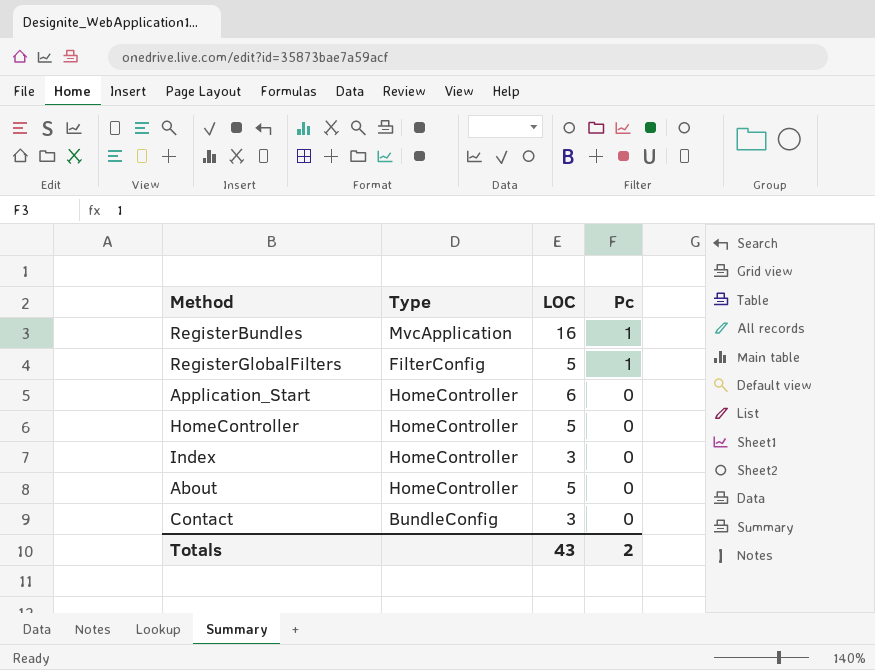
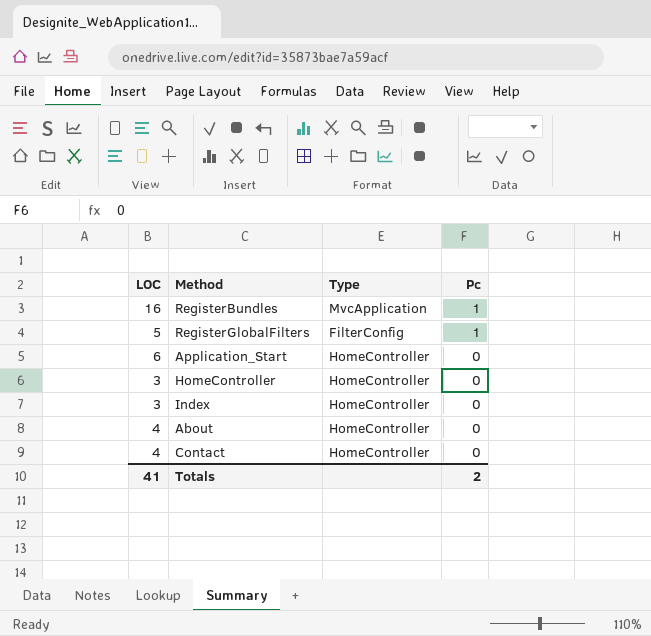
column LOC | position: 3 -> 1
HomeController | LOC: 5 -> 3
About | LOC: 5 -> 4
Contact | LOC: 3 -> 4
Contact | Type: BundleConfig -> HomeController
Totals | LOC: 43 -> 41

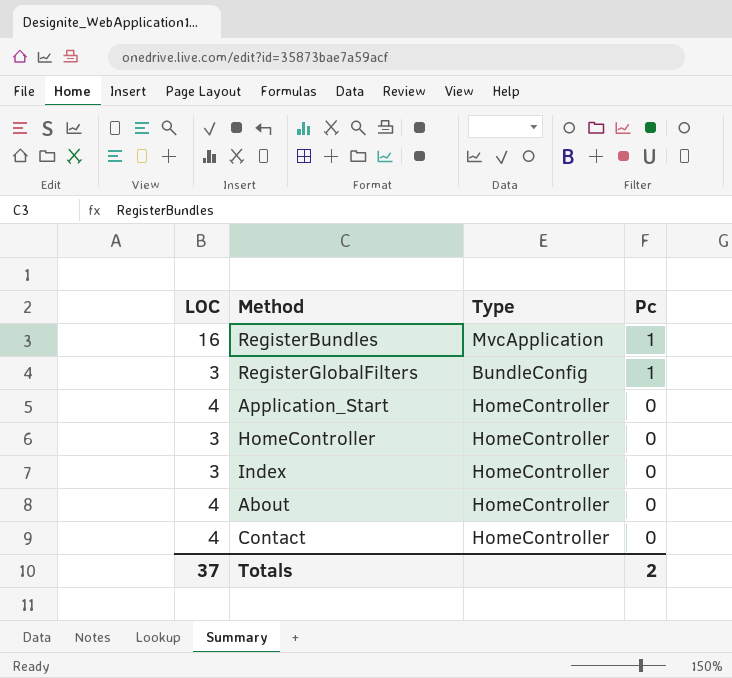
RegisterGlobalFilters | LOC: 5 -> 3
RegisterGlobalFilters | Type: FilterConfig -> BundleConfig
Application_Start | LOC: 6 -> 4
Totals | LOC: 41 -> 37

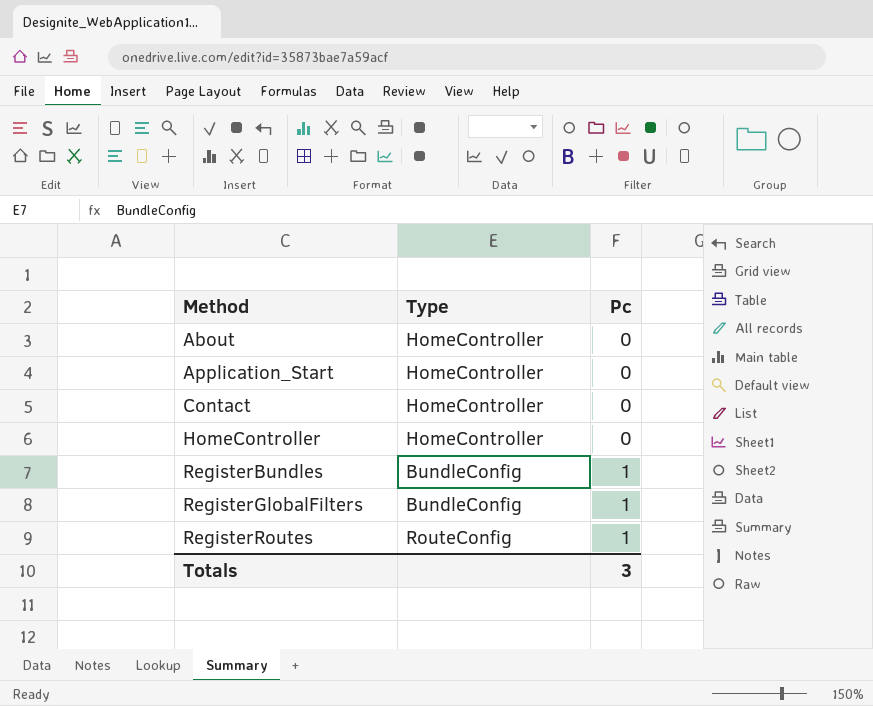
row order: Pc descending -> Method ascending
column LOC | position: 1 -> none
row Index: 3 | HomeController | 0 -> none
RegisterBundles | Type: MvcApplication -> BundleConfig
row RegisterRoutes: none -> RouteConfig | 1
Totals | Pc: 2 -> 3

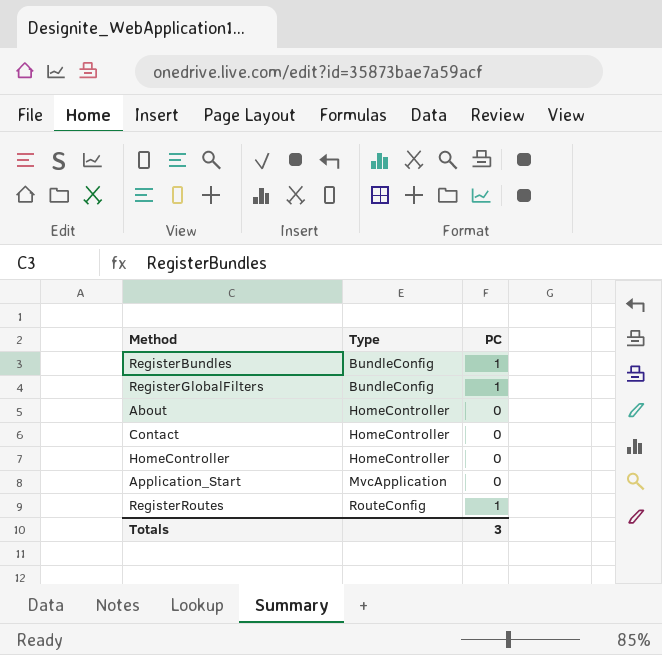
row order: Method ascending -> Type ascending
column name: Pc -> PC
Application_Start | Type: HomeController -> MvcApplication

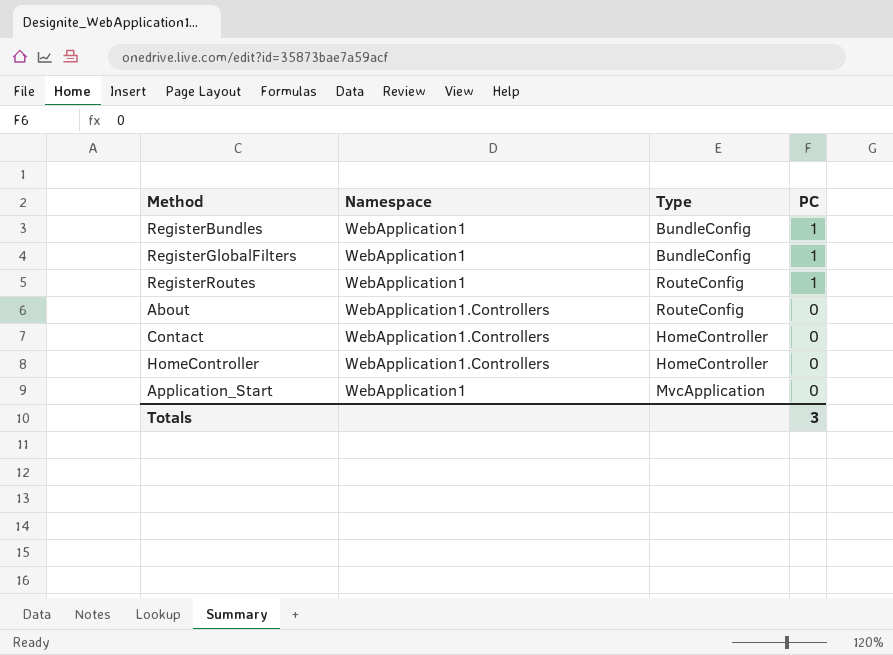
row order: Type ascending -> PC descending
column Namespace | position: none -> 2
About | Type: HomeController -> RouteConfig

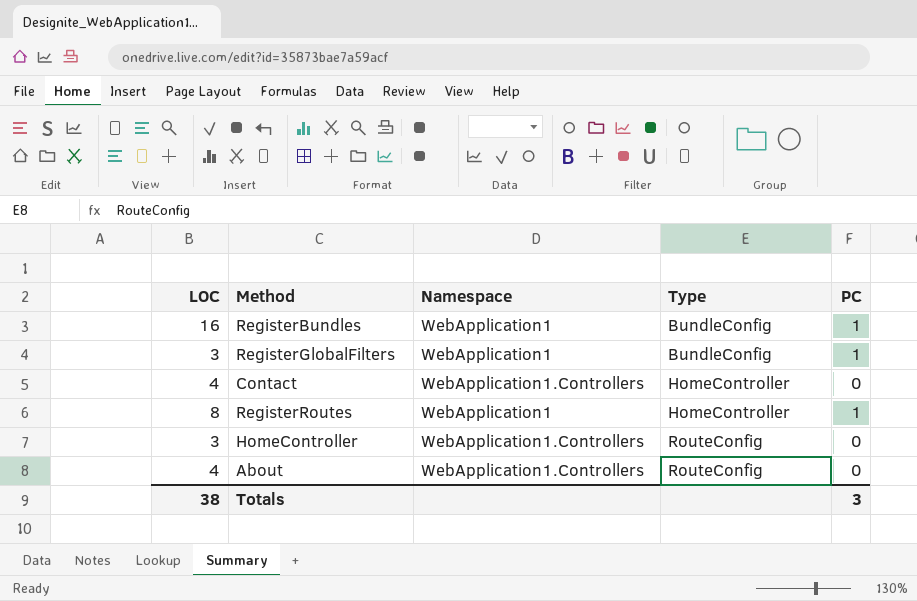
row order: PC descending -> Type ascending
column LOC | position: none -> 1
row Application_Start: WebApplication1 | MvcApplication | 0 -> none
RegisterRoutes | Type: RouteConfig -> HomeController
HomeController | Type: HomeController -> RouteConfig

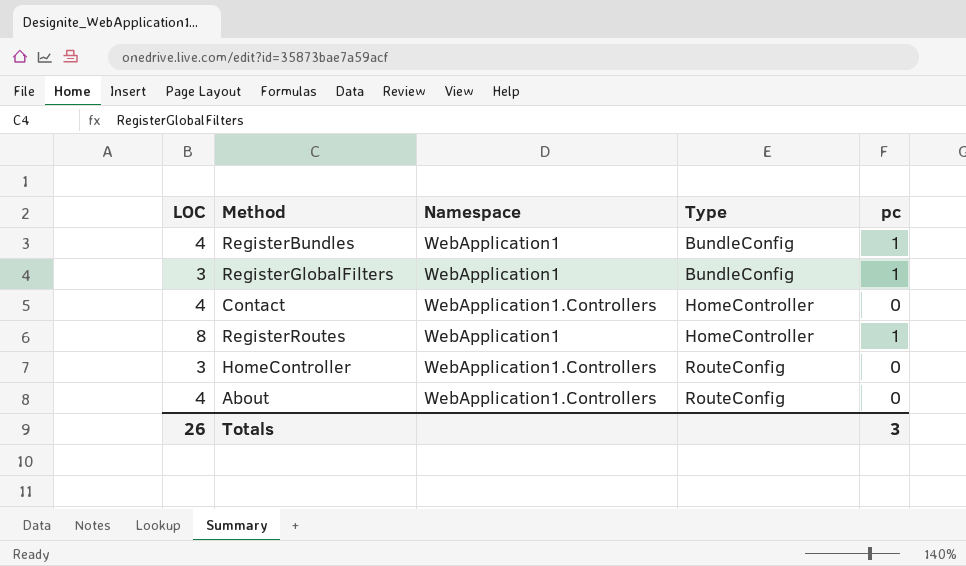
column name: PC -> pc
RegisterBundles | LOC: 16 -> 4
Totals | LOC: 38 -> 26

